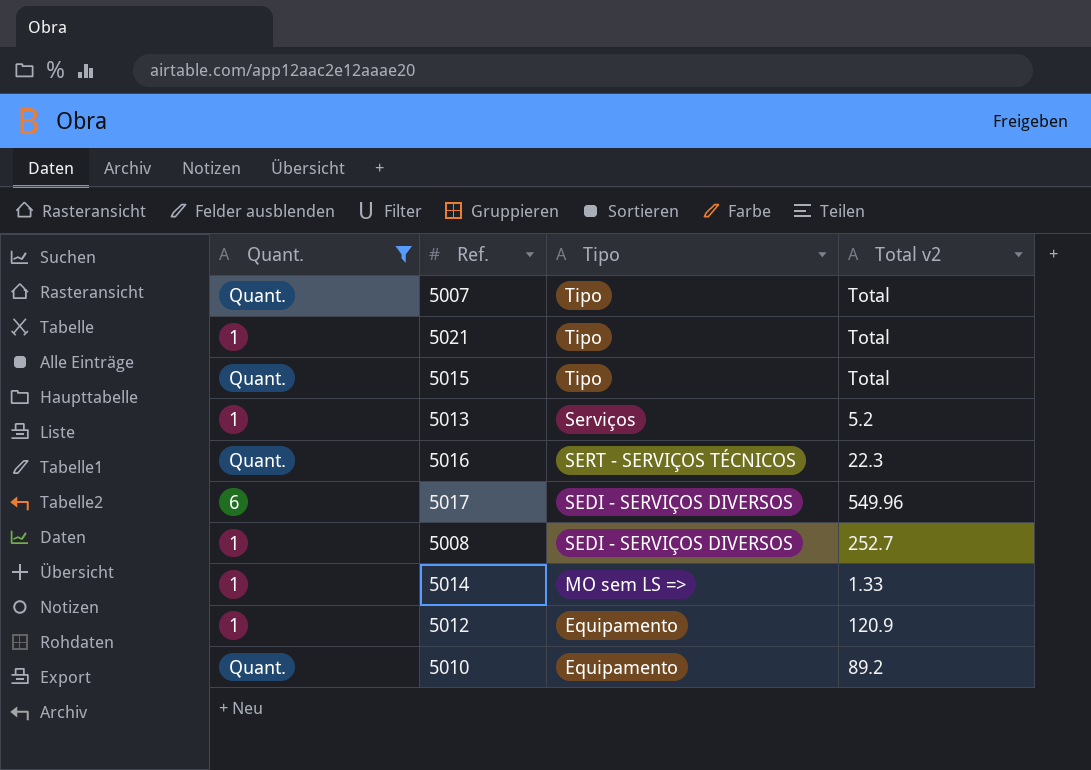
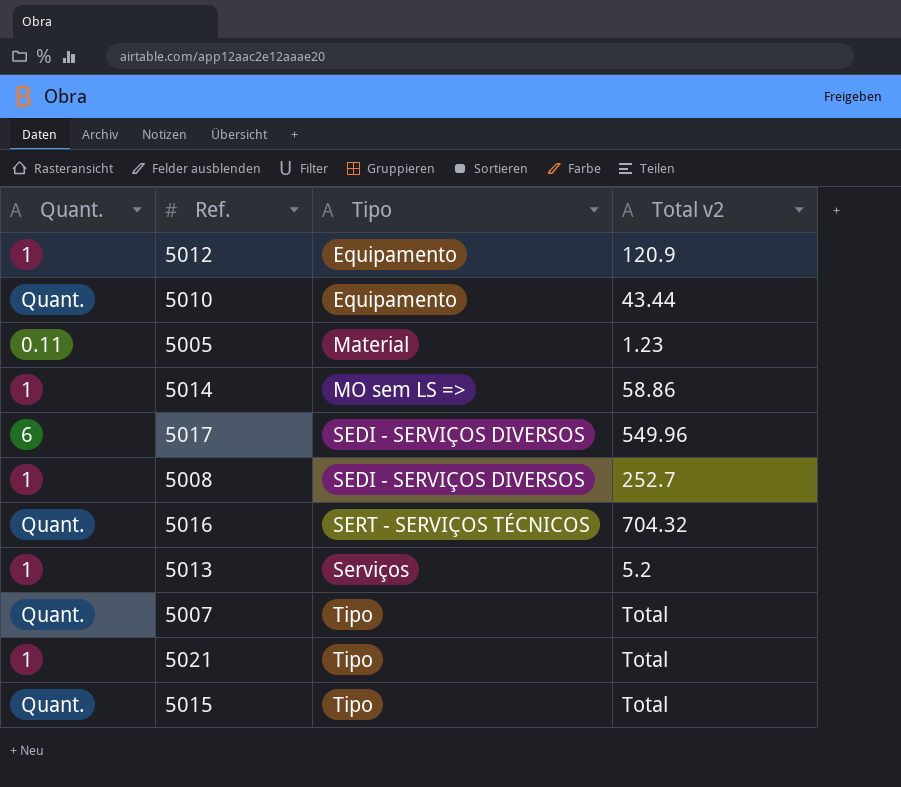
filter: Quant. != 0.11 -> none
row order: Tipo descending -> Tipo ascending
5010 | Total v2: 89.2 -> 43.44
5014 | Total v2: 1.33 -> 58.86
5016 | Total v2: 22.3 -> 704.32

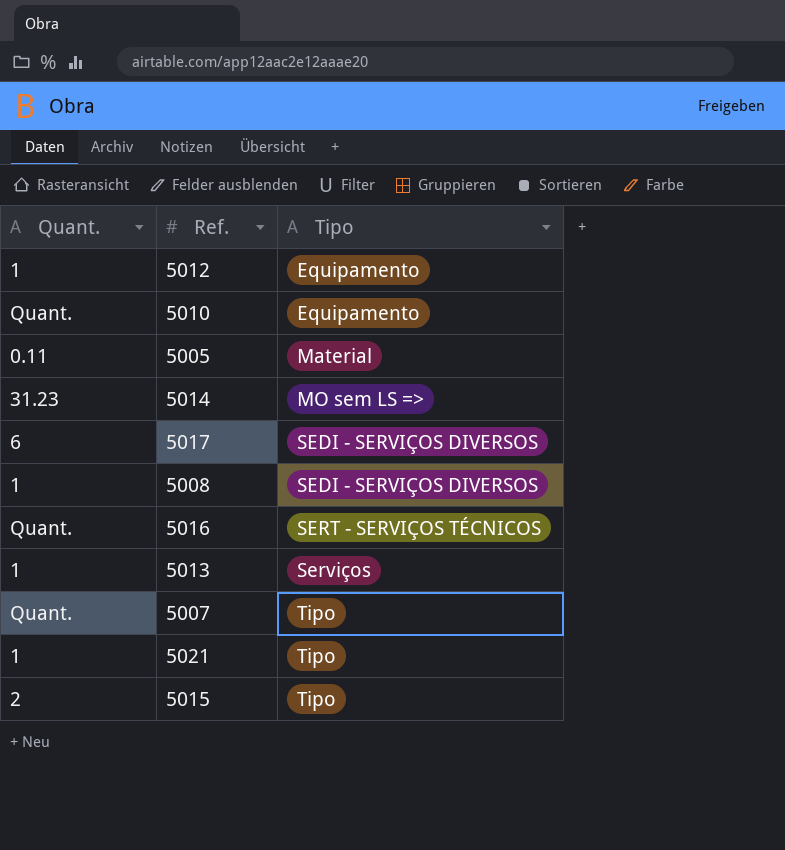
column Total v2 | position: 4 -> none
5014 | Quant.: 1 -> 31.23
5015 | Quant.: Quant. -> 2

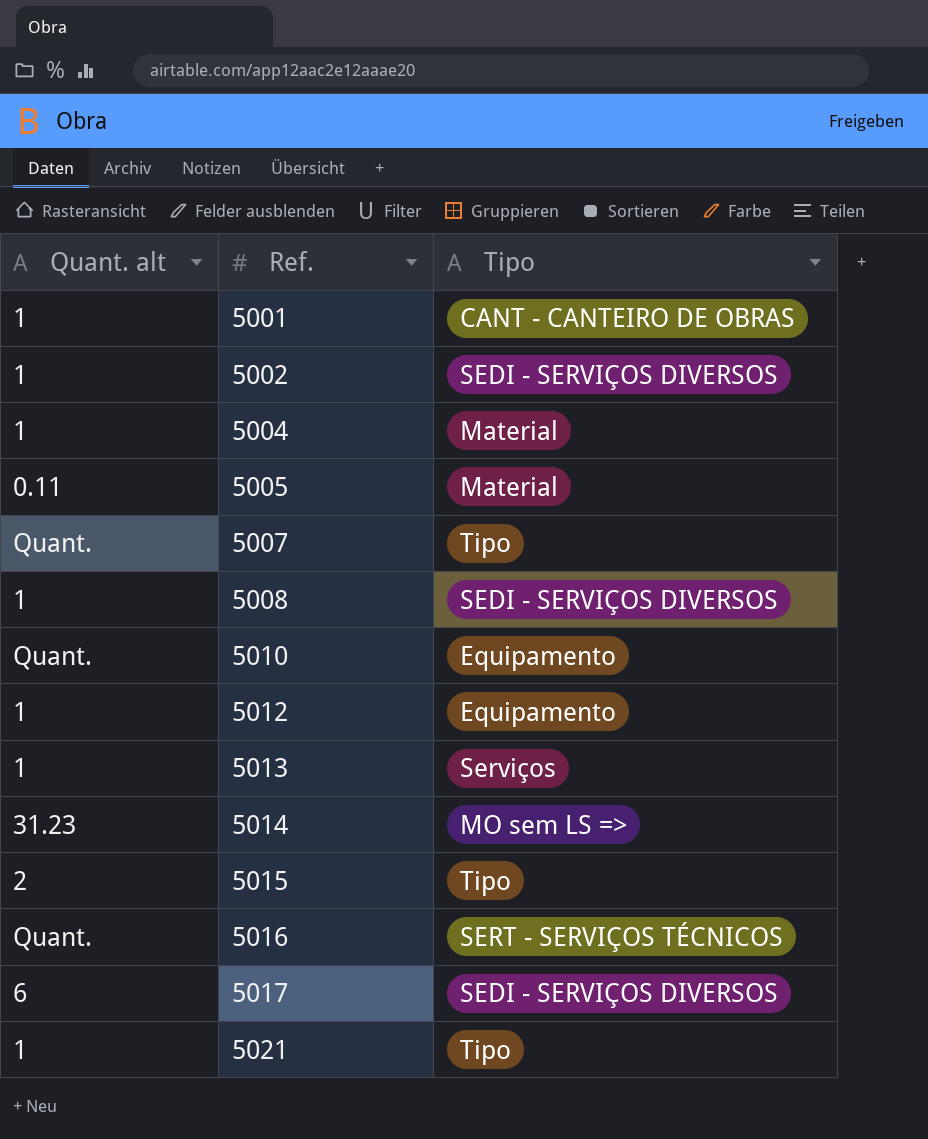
row order: Tipo ascending -> Ref. ascending
column name: Quant. -> Quant. alt
row 5001: none -> 1 | CANT - CANTEIRO DE OBRAS
row 5002: none -> 1 | SEDI - SERVIÇOS DIVERSOS
row 5004: none -> 1 | Material

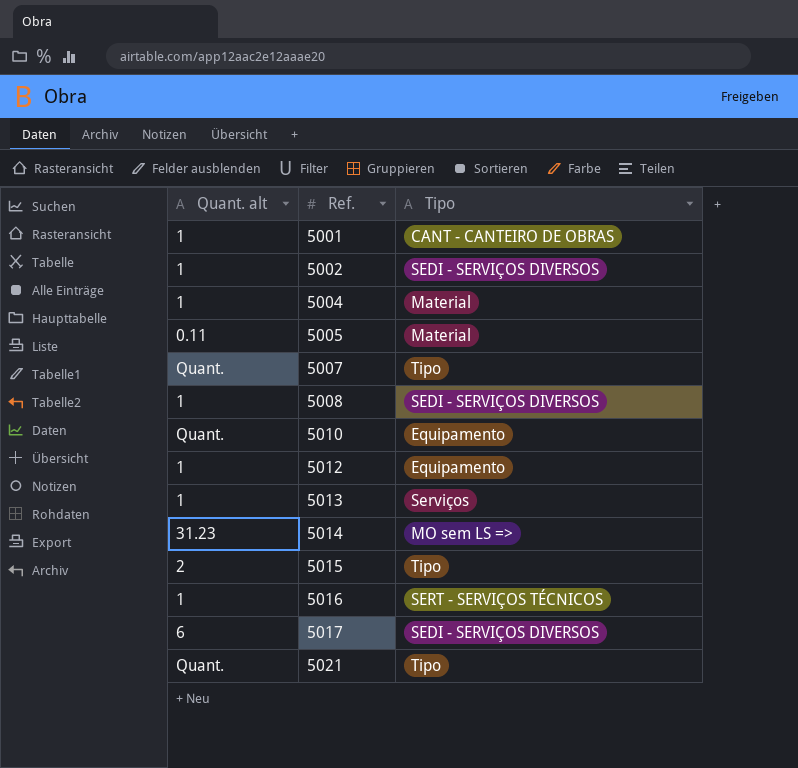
5016 | Quant. alt: Quant. -> 1
5021 | Quant. alt: 1 -> Quant.

